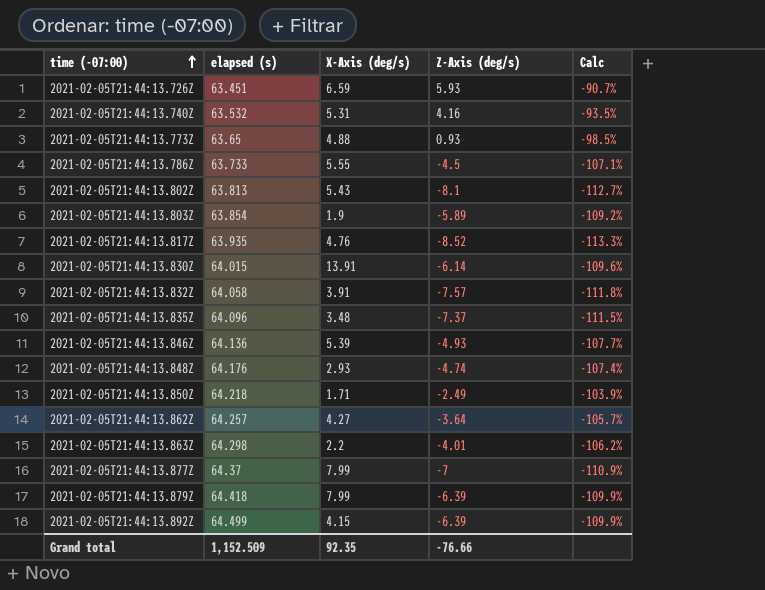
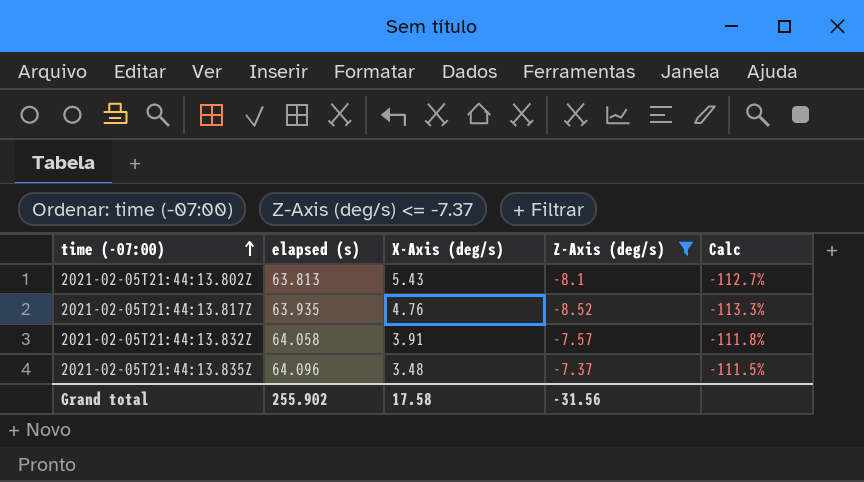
filter: none -> Z-Axis (deg/s) <= -7.37
Grand total | elapsed (s): 1,152.509 -> 255.902
Grand total | X-Axis (deg/s): 92.35 -> 17.58
Grand total | Z-Axis (deg/s): -76.66 -> -31.56

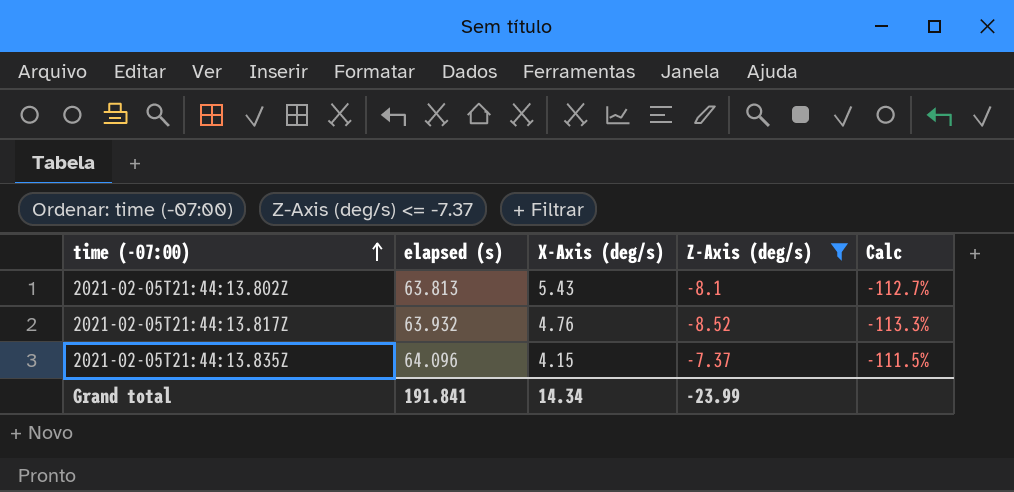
row 2021-02-05T21:44:13.832Z: 64.058 | 3.91 | -7.57 | -111.8% -> none
2021-02-05T21:44:13.817Z | elapsed (s): 63.935 -> 63.932
2021-02-05T21:44:13.835Z | X-Axis (deg/s): 3.48 -> 4.15
Grand total | elapsed (s): 255.902 -> 191.841
Grand total | X-Axis (deg/s): 17.58 -> 14.34
Grand total | Z-Axis (deg/s): -31.56 -> -23.99

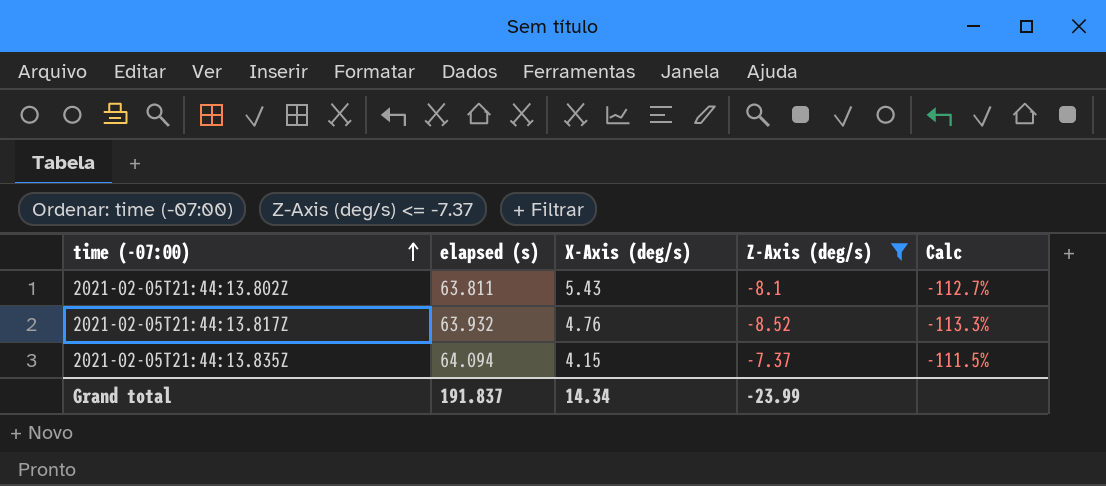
2021-02-05T21:44:13.802Z | elapsed (s): 63.813 -> 63.811
2021-02-05T21:44:13.835Z | elapsed (s): 64.096 -> 64.094
Grand total | elapsed (s): 191.841 -> 191.837

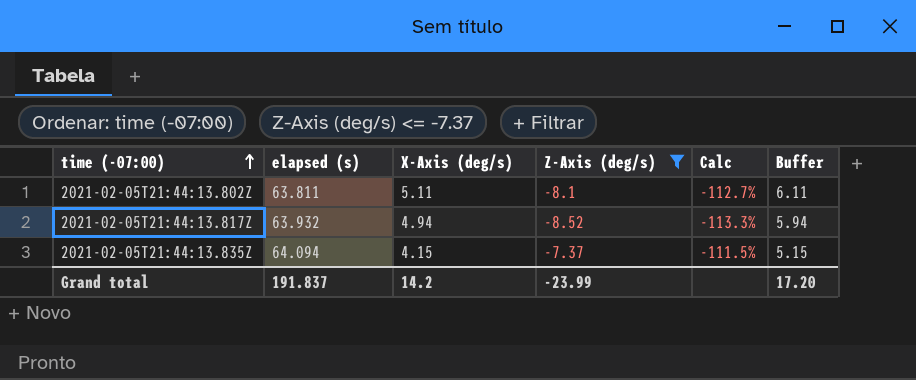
column Buffer | formula: none -> [X-Axis (deg/s)] + 1
2021-02-05T21:44:13.802Z | X-Axis (deg/s): 5.43 -> 5.11
2021-02-05T21:44:13.817Z | X-Axis (deg/s): 4.76 -> 4.94
Grand total | X-Axis (deg/s): 14.34 -> 14.2

